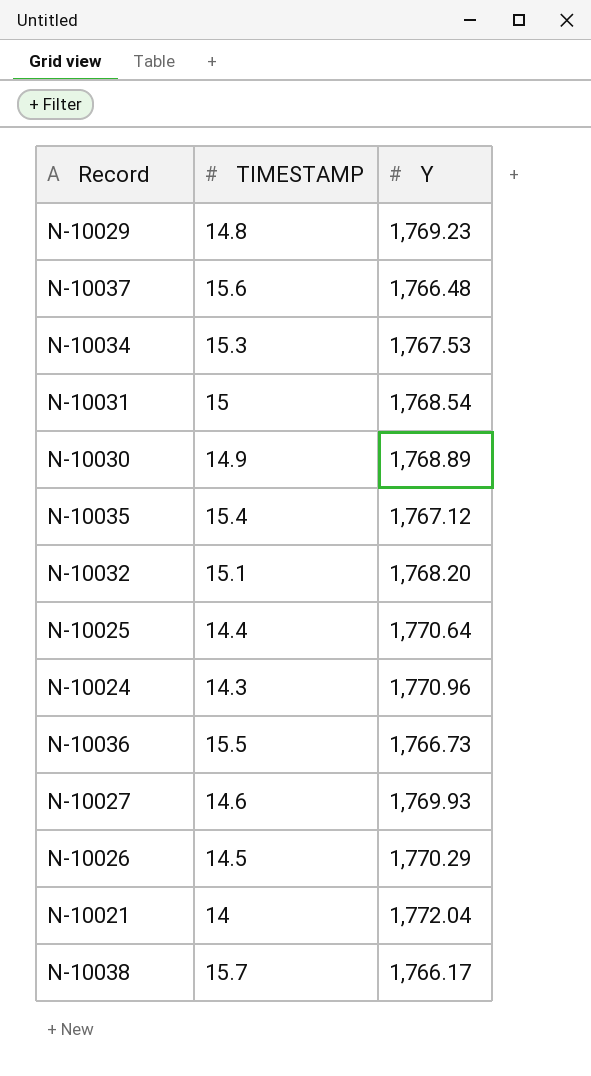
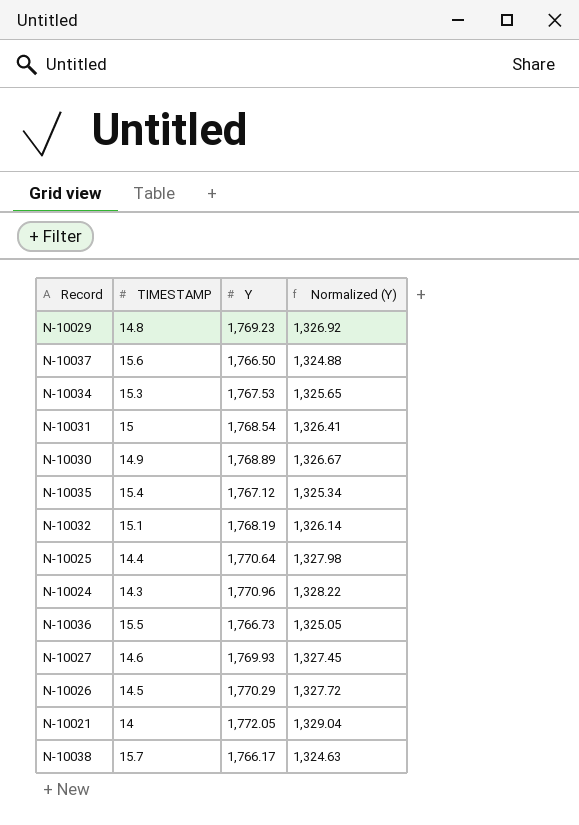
column Normalized (Y) | formula: none -> [Y] * 0.75
N-10037 | Y: 1,766.48 -> 1,766.50
N-10032 | Y: 1,768.20 -> 1,768.19
N-10021 | Y: 1,772.04 -> 1,772.05

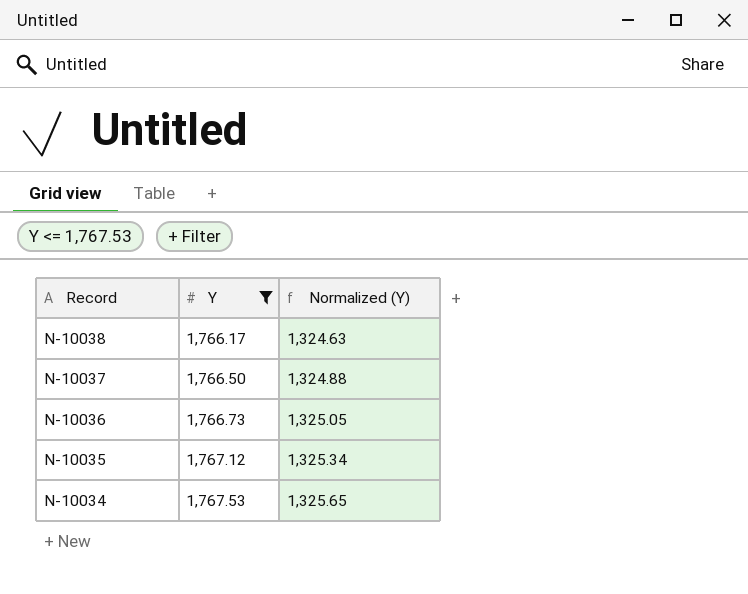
filter: none -> Y <= 1,767.53
row order: none -> Record descending
column TIMESTAMP | position: 2 -> none

